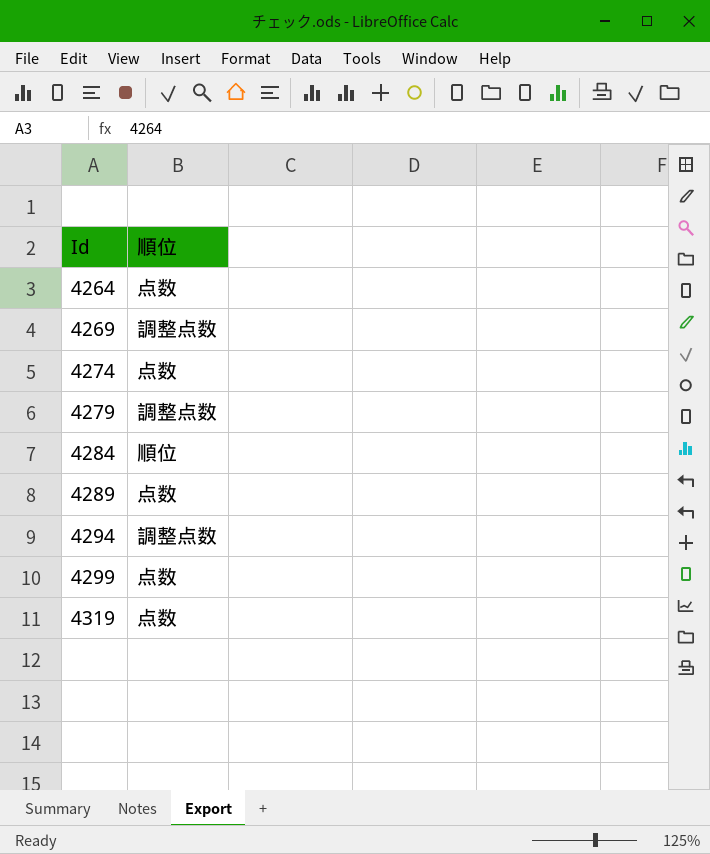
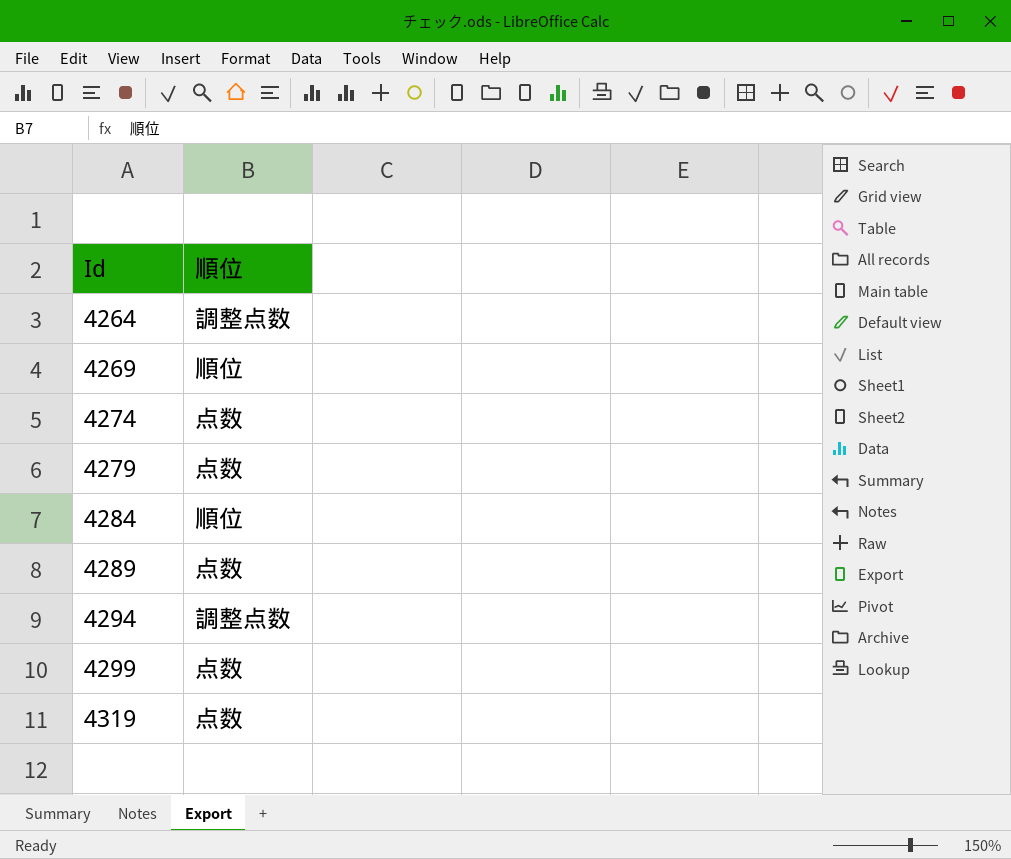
4264 | 順位: 点数 -> 調整点数
4269 | 順位: 調整点数 -> 順位
4279 | 順位: 調整点数 -> 点数

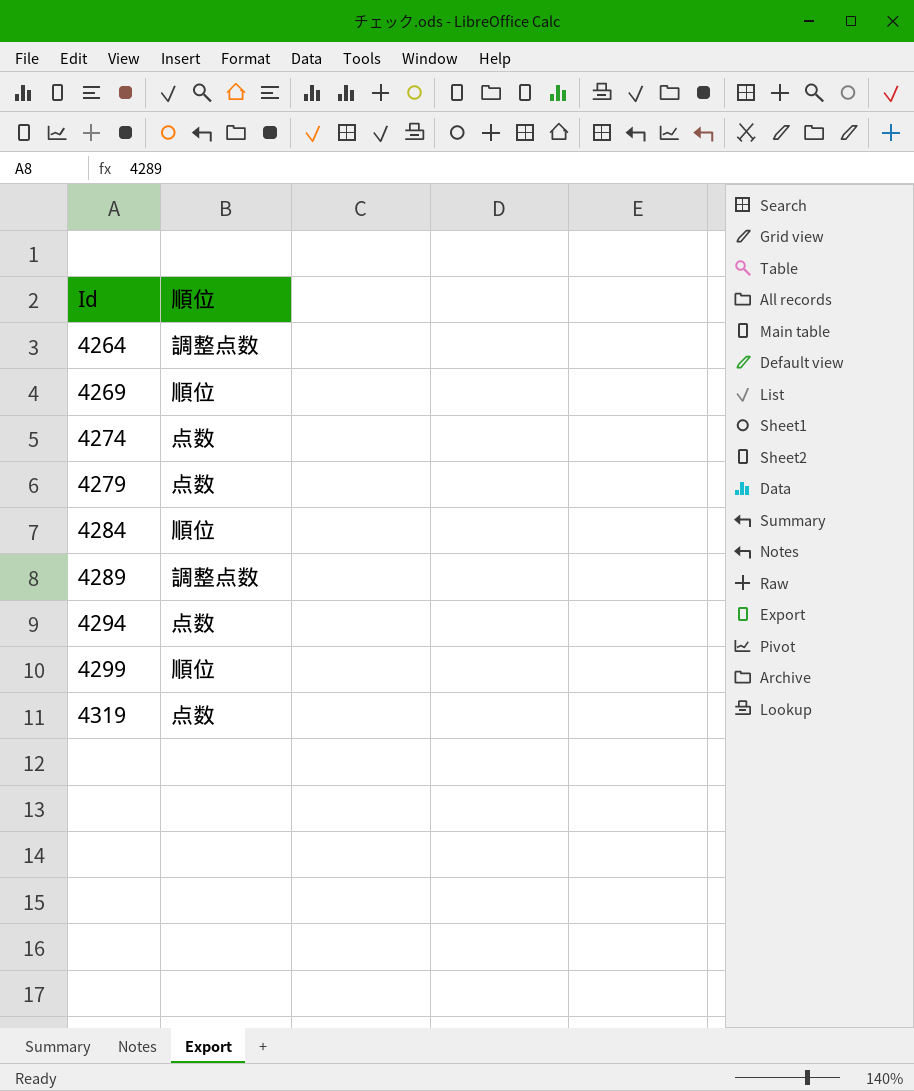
4289 | 順位: 点数 -> 調整点数
4294 | 順位: 調整点数 -> 点数
4299 | 順位: 点数 -> 順位

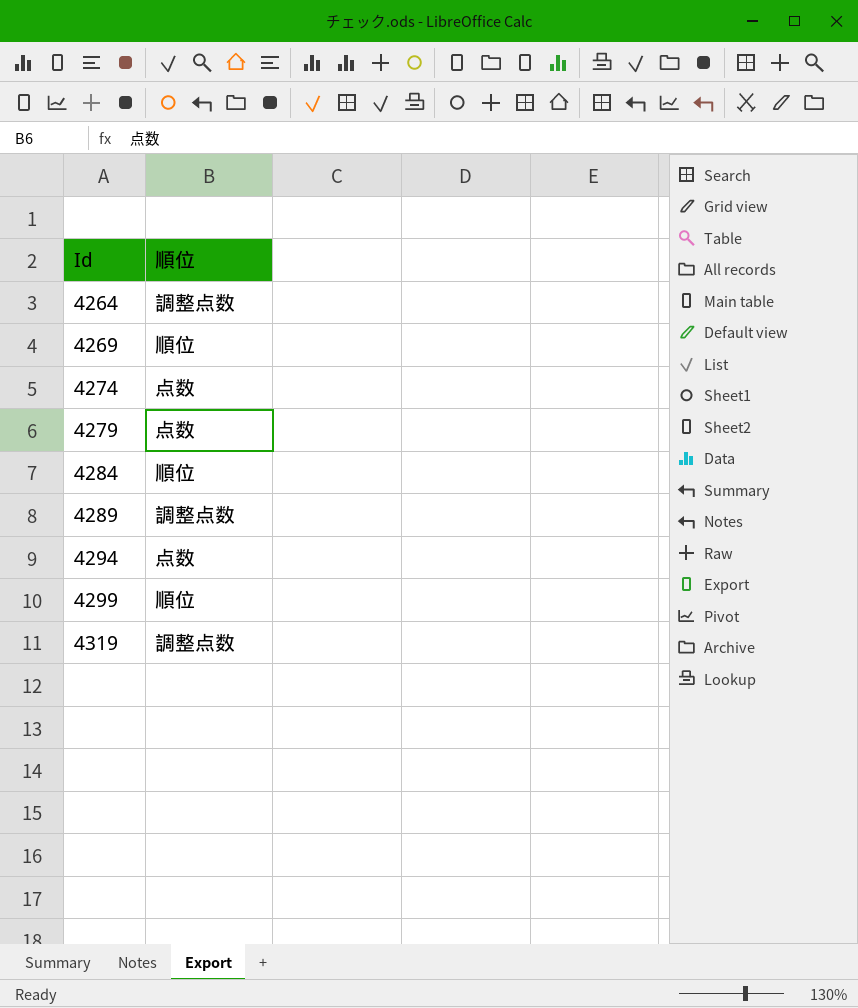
4319 | 順位: 点数 -> 調整点数

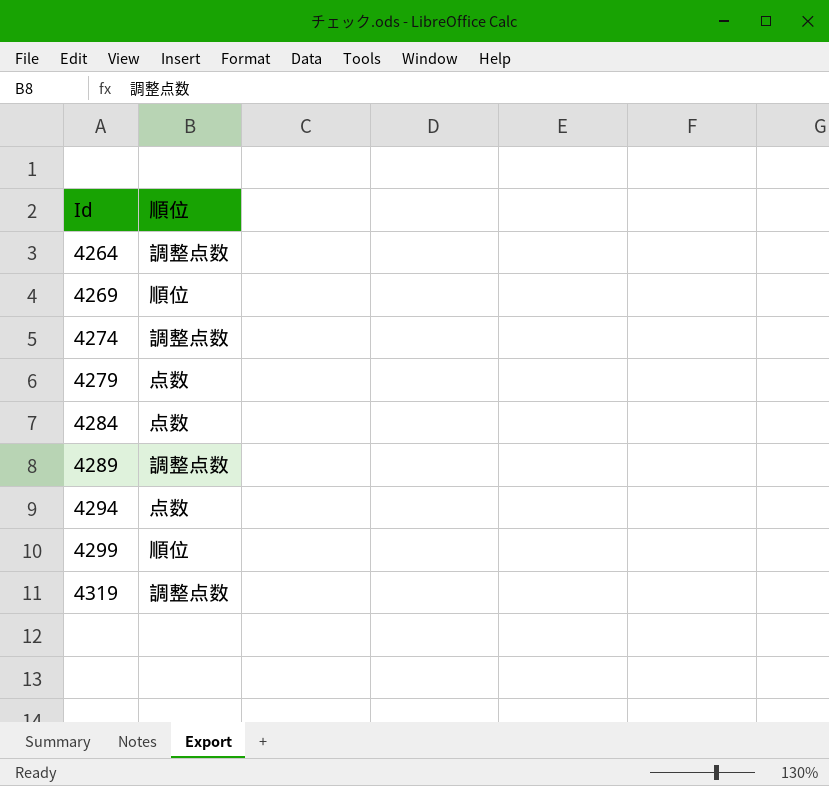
4274 | 順位: 点数 -> 調整点数
4284 | 順位: 順位 -> 点数

